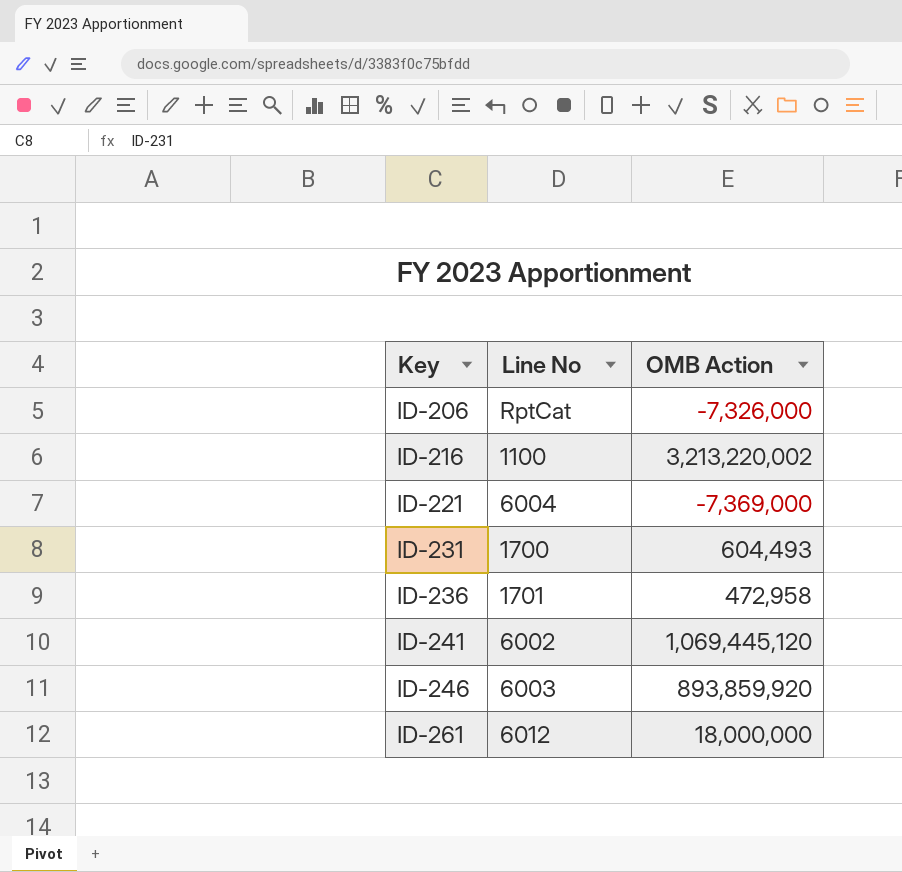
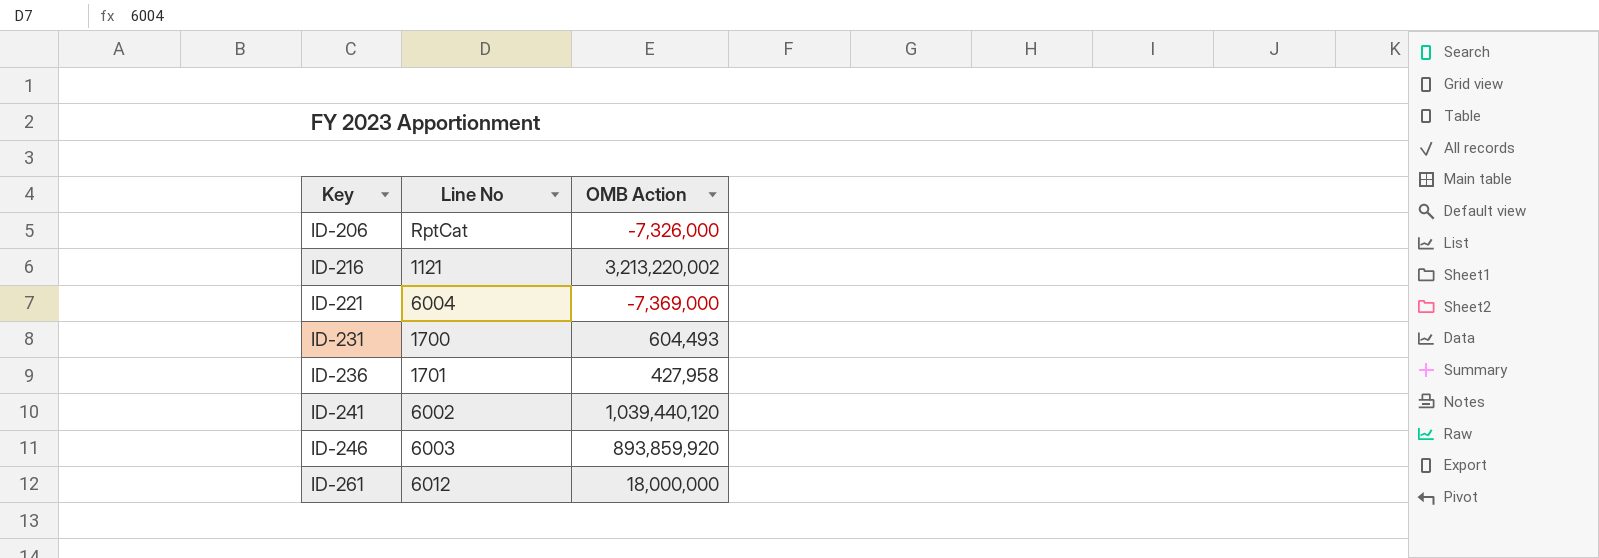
ID-216 | Line No: 1100 -> 1121
ID-236 | OMB Action: 472,958 -> 427,958
ID-241 | OMB Action: 1,069,445,120 -> 1,039,440,120

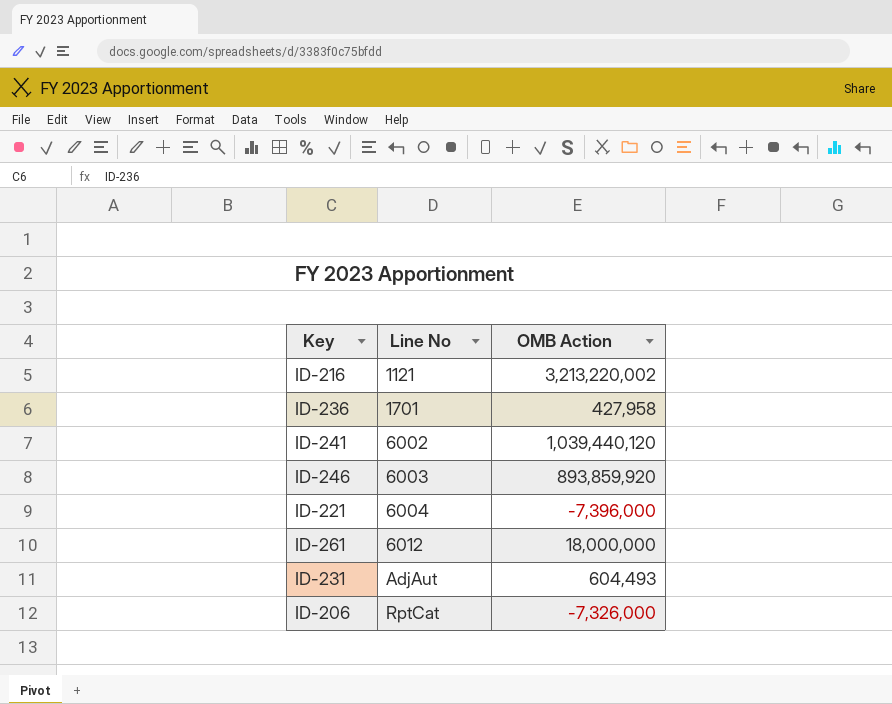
row order: Key ascending -> Line No ascending
ID-221 | OMB Action: -7,369,000 -> -7,396,000
ID-231 | Line No: 1700 -> AdjAut

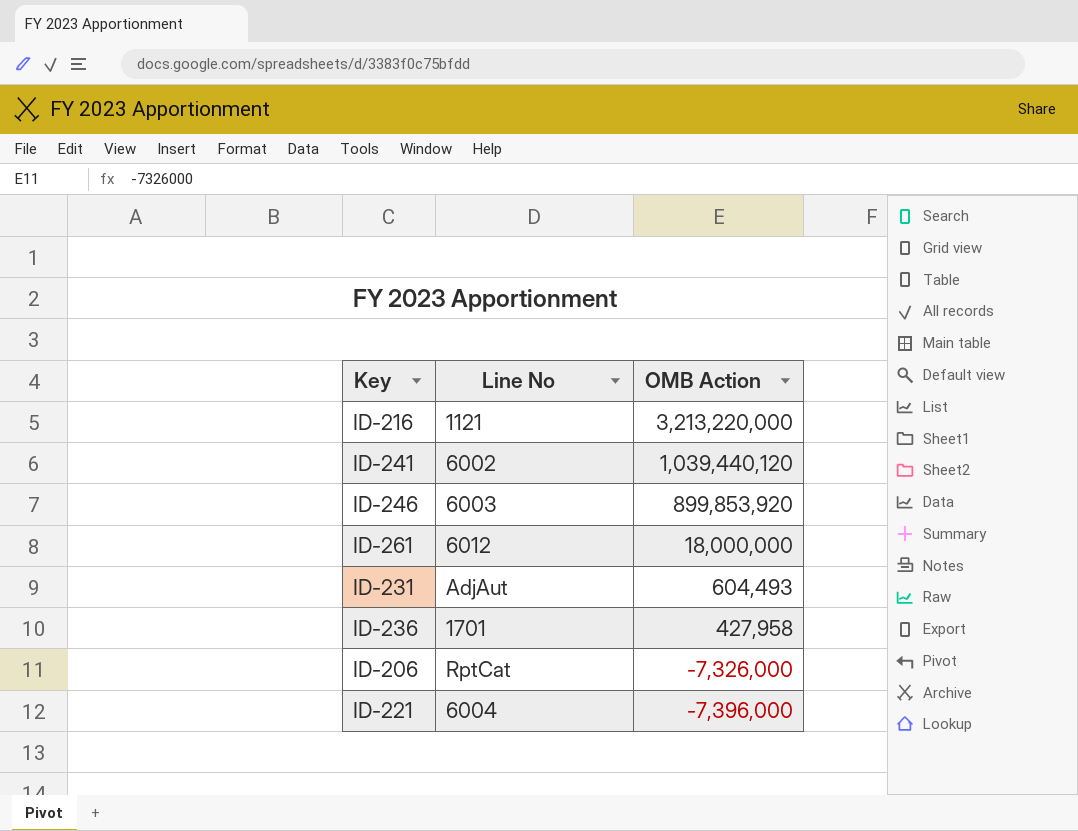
row order: Line No ascending -> OMB Action descending
ID-216 | OMB Action: 3,213,220,002 -> 3,213,220,000
ID-246 | OMB Action: 893,859,920 -> 899,853,920

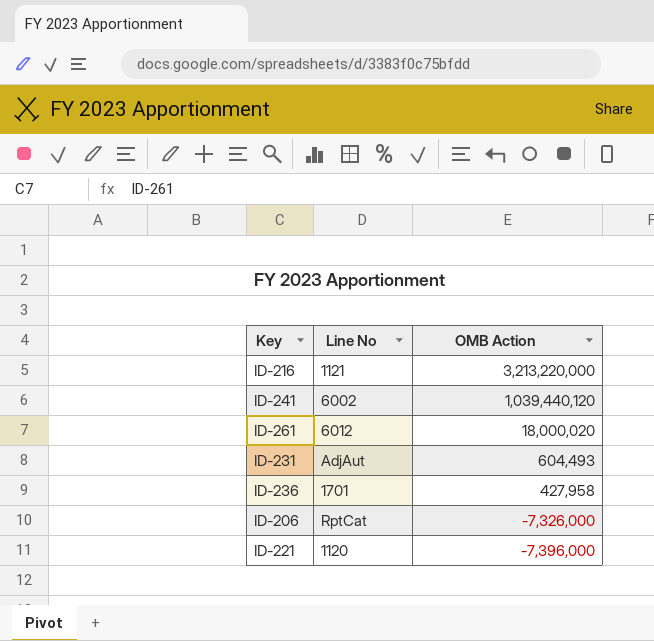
row ID-246: 6003 | 899,853,920 -> none
ID-261 | OMB Action: 18,000,000 -> 18,000,020
ID-221 | Line No: 6004 -> 1120

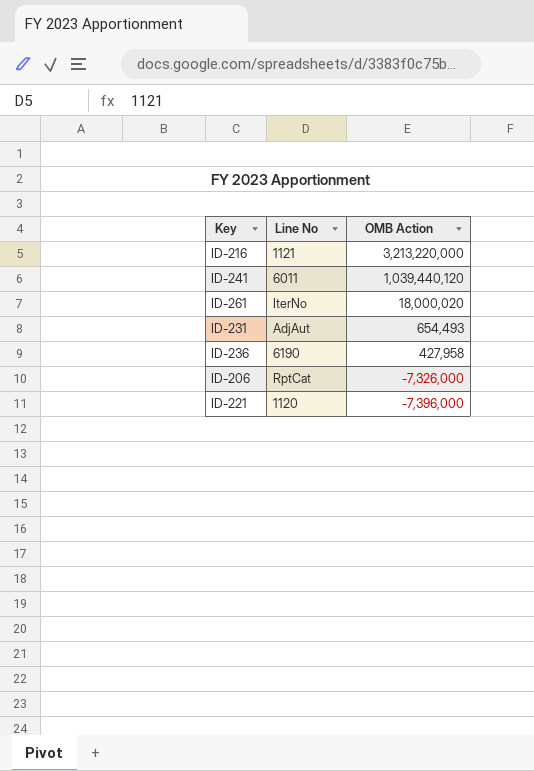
ID-241 | Line No: 6002 -> 6011
ID-261 | Line No: 6012 -> IterNo
ID-231 | OMB Action: 604,493 -> 654,493
ID-236 | Line No: 1701 -> 6190

